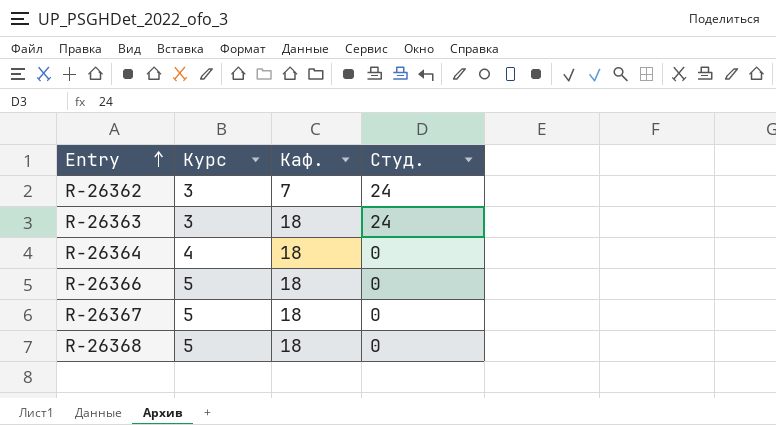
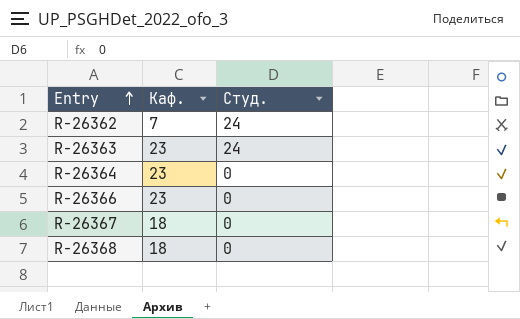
column Курс | position: 2 -> none
R-26363 | Каф.: 18 -> 23
R-26364 | Каф.: 18 -> 23
R-26366 | Каф.: 18 -> 23

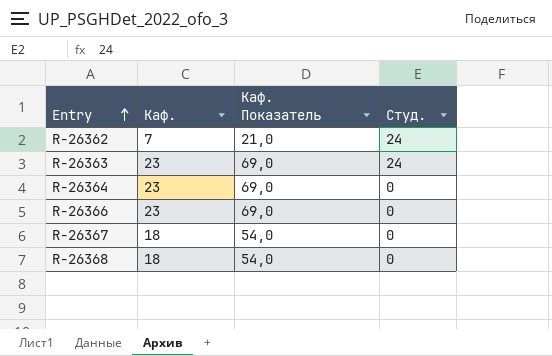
column Каф. Показатель | formula: none -> [Каф.] * 3

